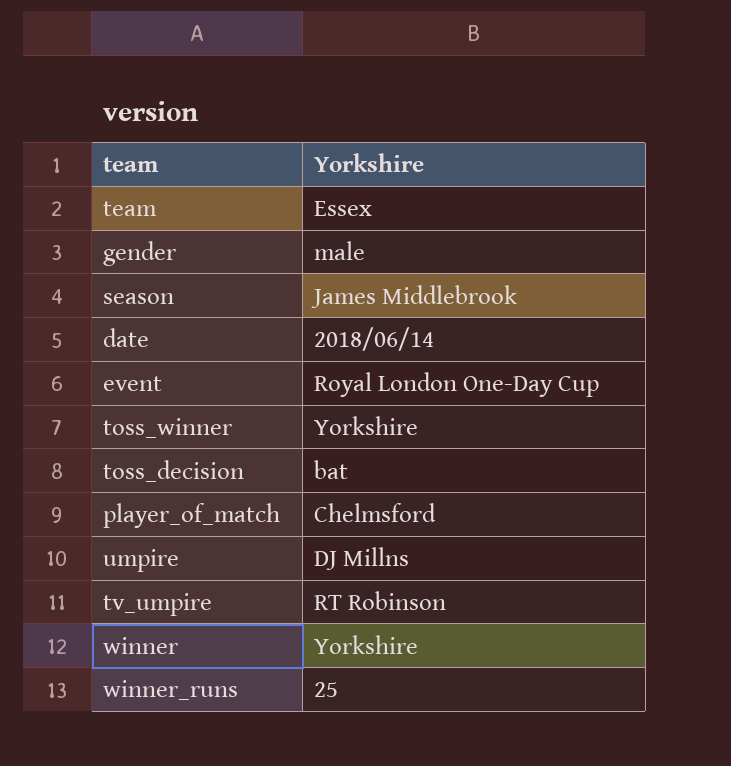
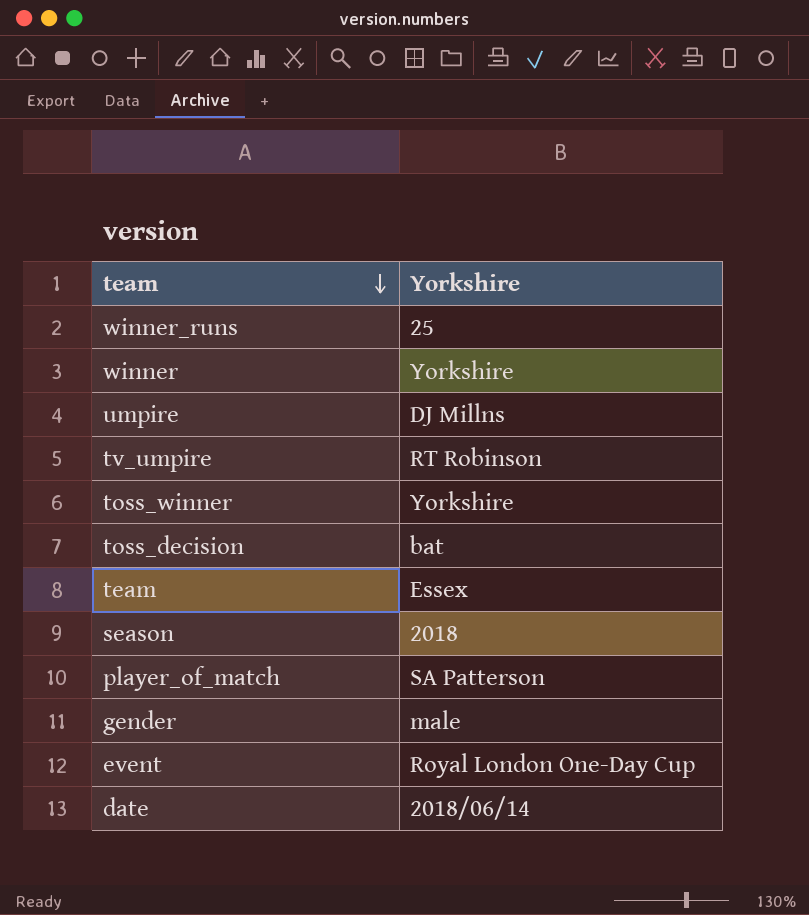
row order: none -> team descending
season | Yorkshire: James Middlebrook -> 2018
player_of_match | Yorkshire: Chelmsford -> SA Patterson

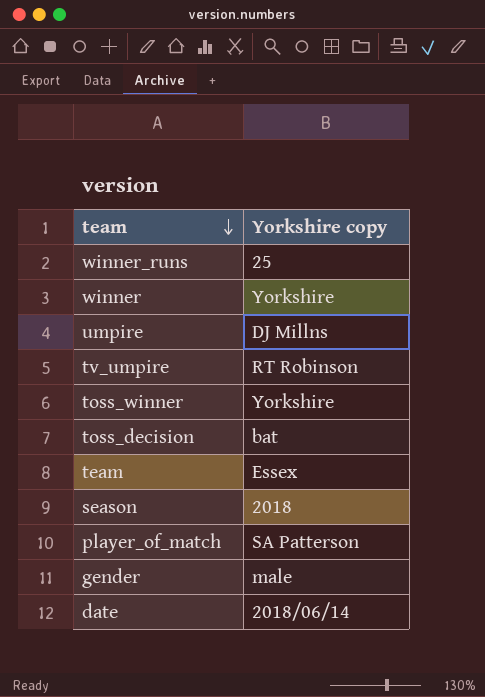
column name: Yorkshire -> Yorkshire copy
row event: Royal London One-Day Cup -> none

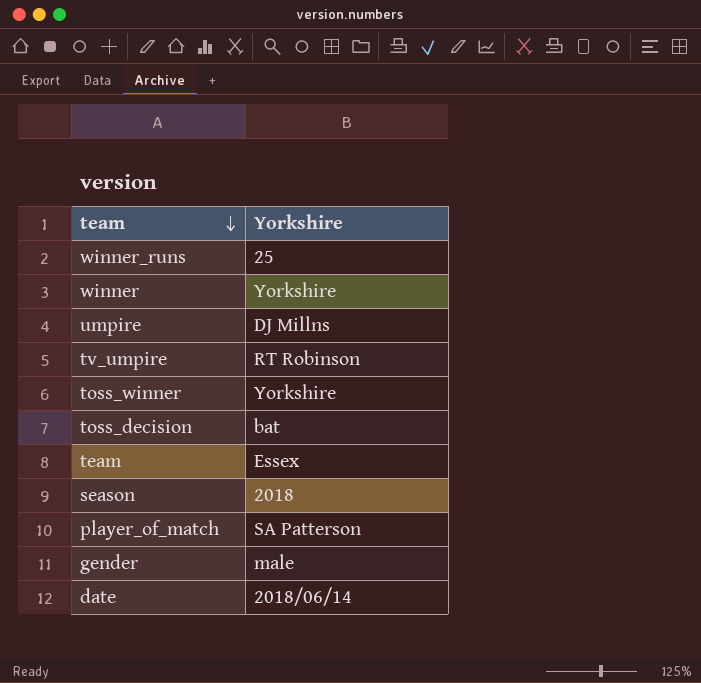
column name: Yorkshire copy -> Yorkshire

